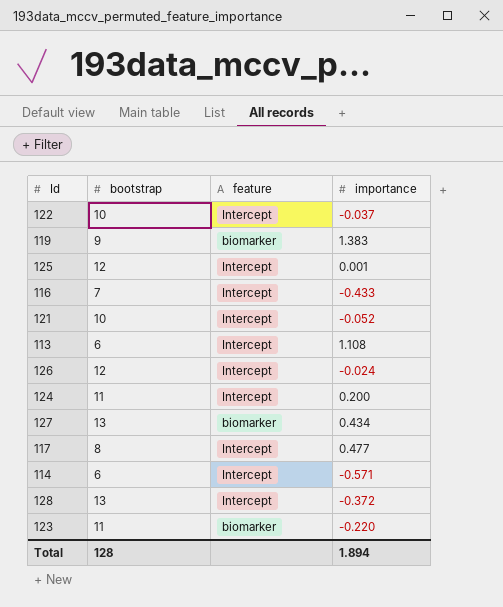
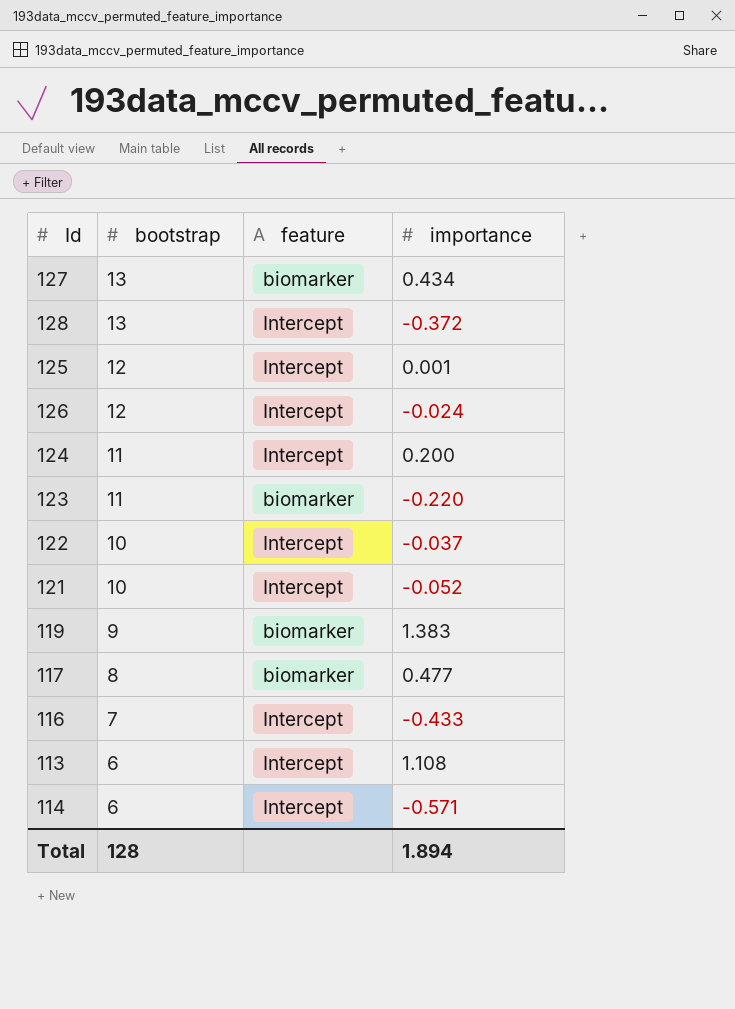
row order: none -> bootstrap descending
117 | feature: Intercept -> biomarker

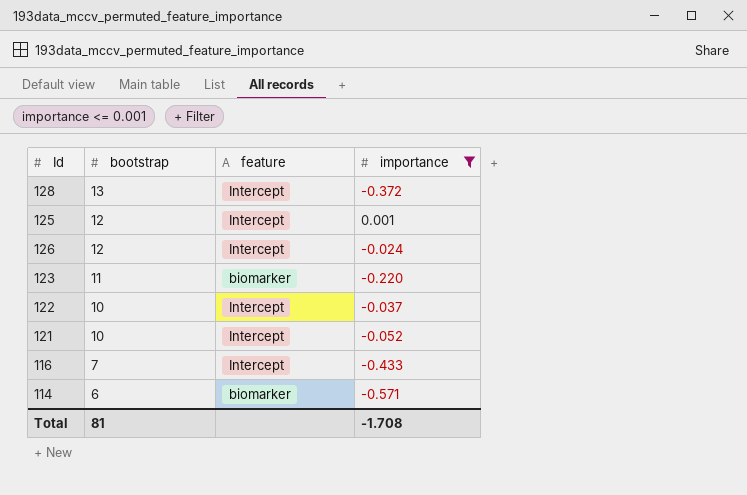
filter: none -> importance <= 0.001
114 | feature: Intercept -> biomarker
Total | bootstrap: 128 -> 81
Total | importance: 1.894 -> -1.708

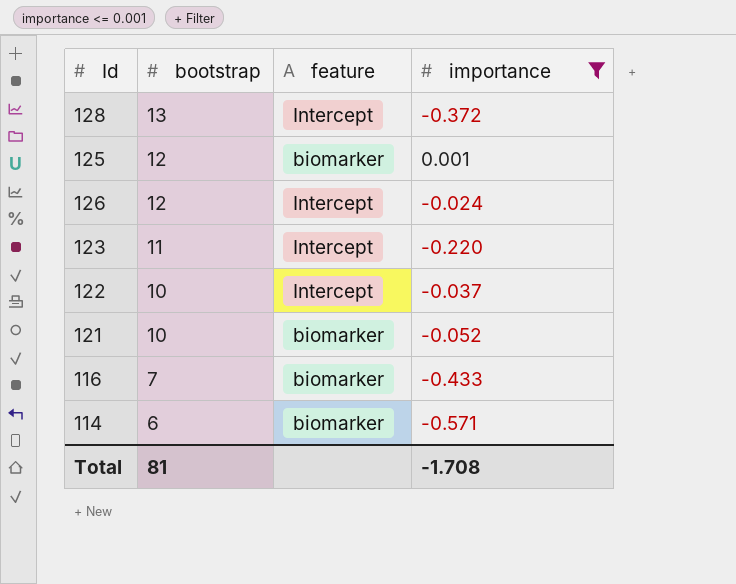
125 | feature: Intercept -> biomarker
123 | feature: biomarker -> Intercept
121 | feature: Intercept -> biomarker
116 | feature: Intercept -> biomarker

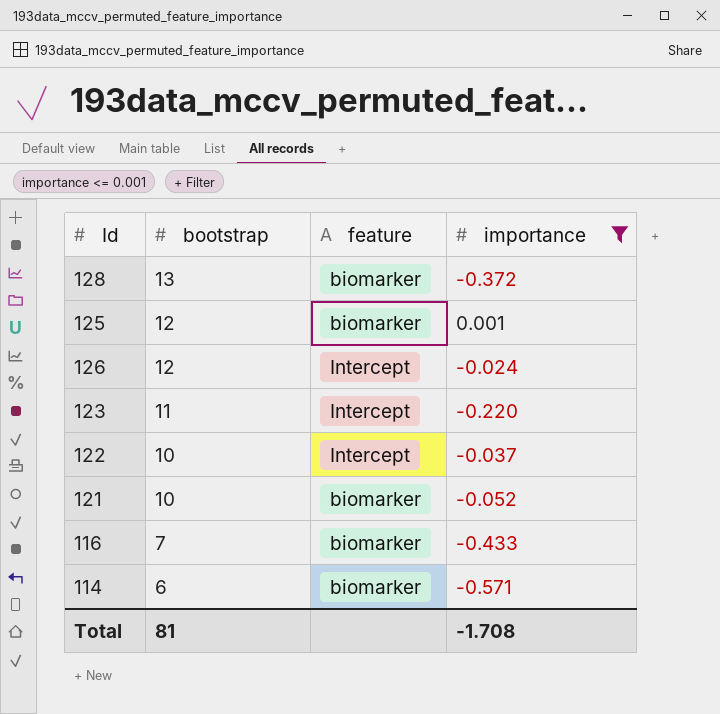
128 | feature: Intercept -> biomarker

